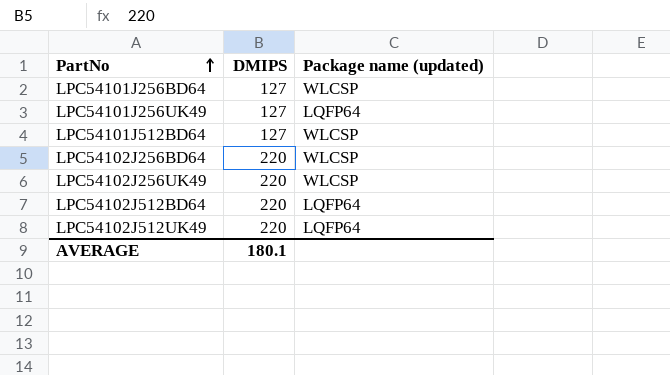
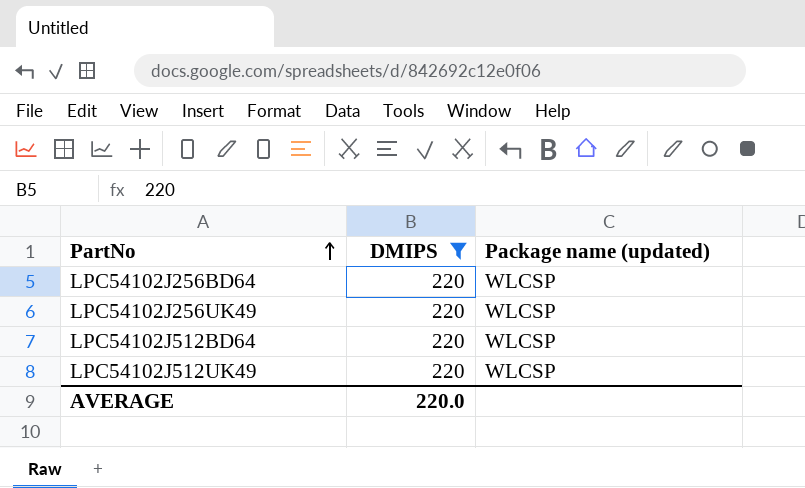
filter: none -> DMIPS = 220
LPC54102J512BD64 | Package name (updated): LQFP64 -> WLCSP
LPC54102J512UK49 | Package name (updated): LQFP64 -> WLCSP
AVERAGE | DMIPS: 180.1 -> 220.0

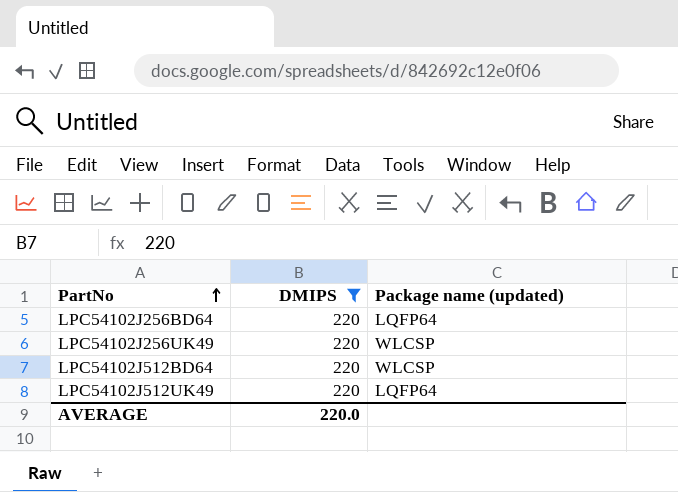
LPC54102J256BD64 | Package name (updated): WLCSP -> LQFP64
LPC54102J512UK49 | Package name (updated): WLCSP -> LQFP64

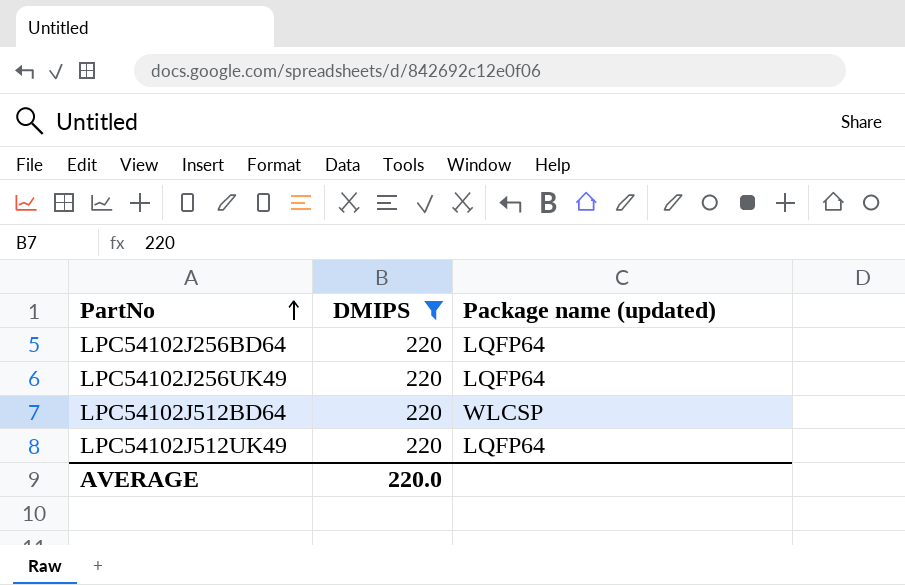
LPC54102J256UK49 | Package name (updated): WLCSP -> LQFP64

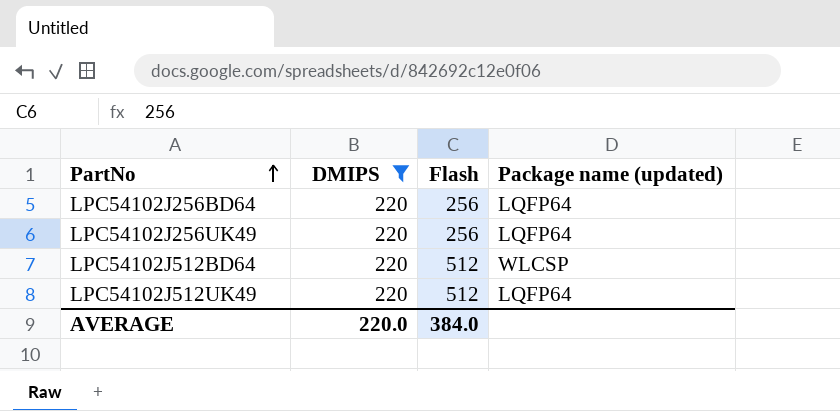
column Flash | position: none -> 3

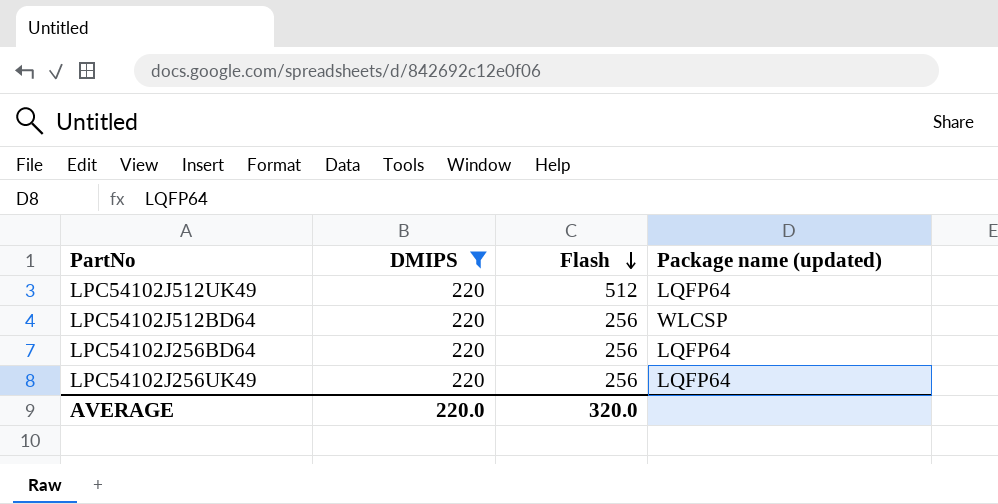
row order: PartNo ascending -> Flash descending
LPC54102J512BD64 | Flash: 512 -> 256
AVERAGE | Flash: 384.0 -> 320.0

